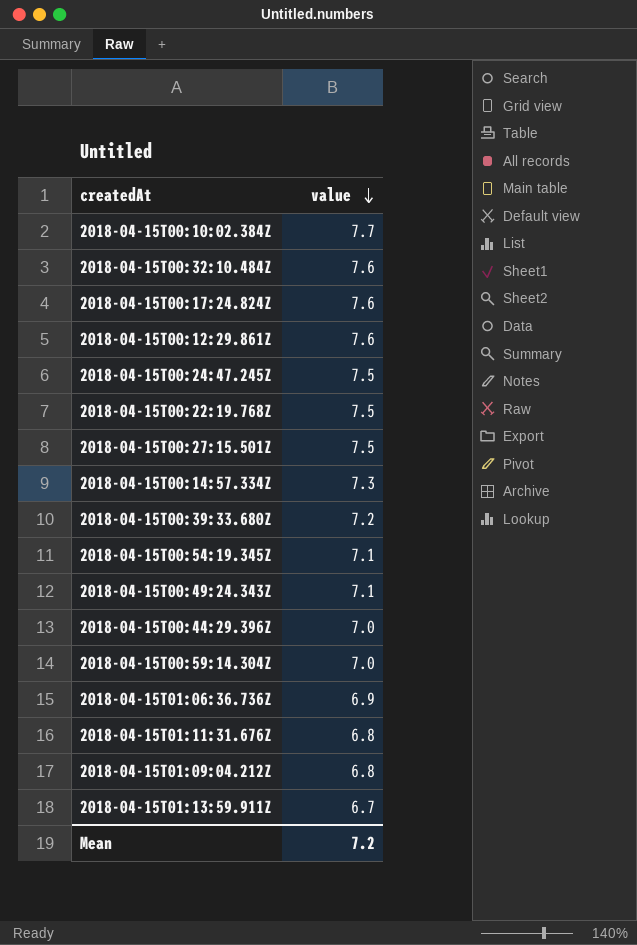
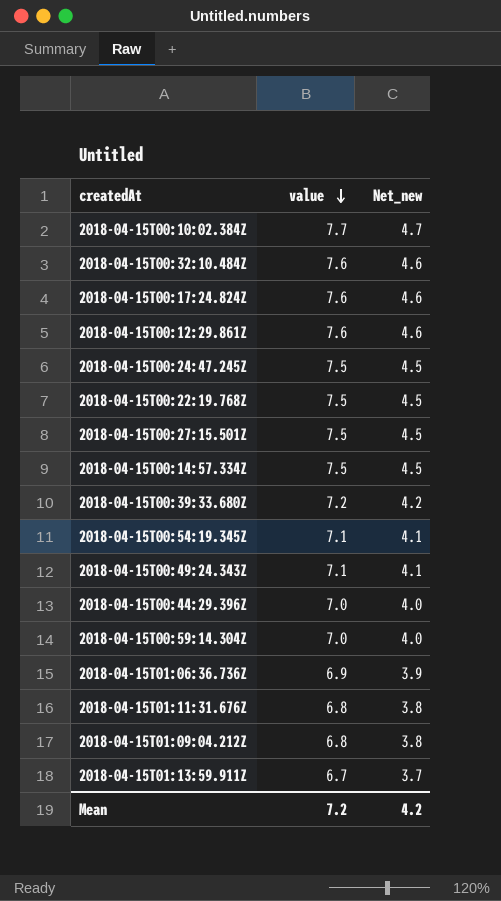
column Net_new | formula: none -> [value] - 3
2018-04-15T00:14:57.334Z | value: 7.3 -> 7.5

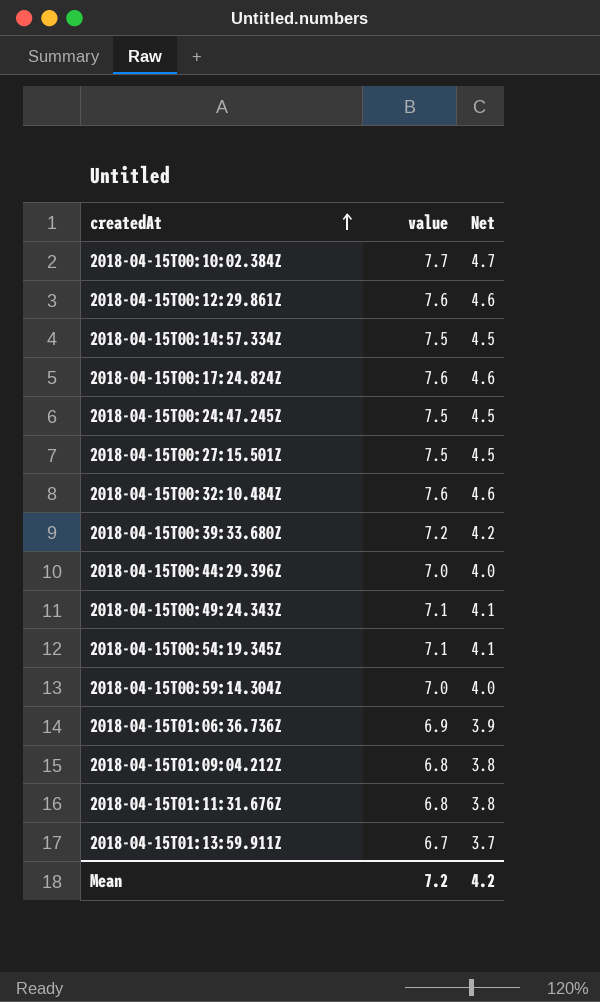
row order: value descending -> createdAt ascending
column name: Net_new -> Net
row 2018-04-15T00:22:19.768Z: 7.5 | 4.5 -> none

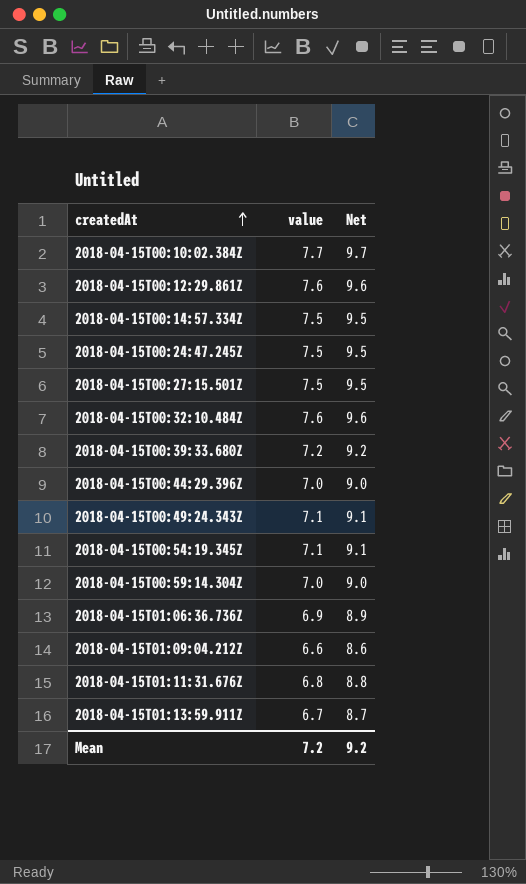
column Net | formula: [value] - 3 -> [value] + 2
row 2018-04-15T00:17:24.824Z: 7.6 | 4.6 -> none
2018-04-15T01:09:04.212Z | value: 6.8 -> 6.6
Mean | Net: 4.2 -> 9.2

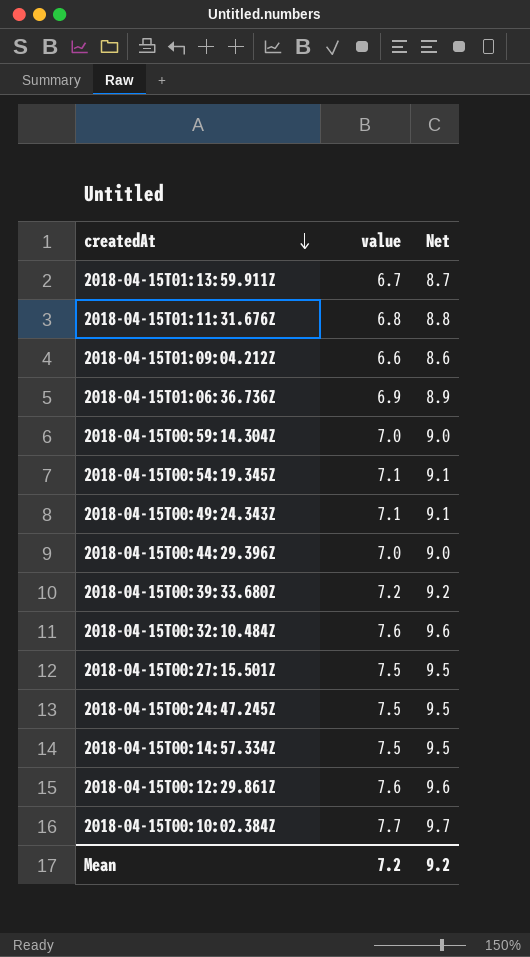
row order: createdAt ascending -> createdAt descending

